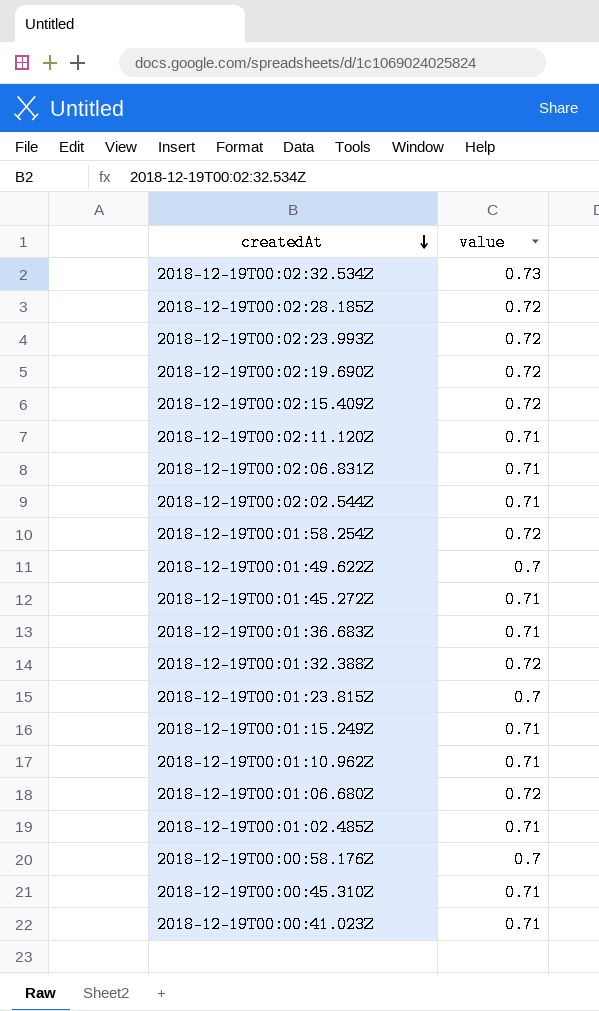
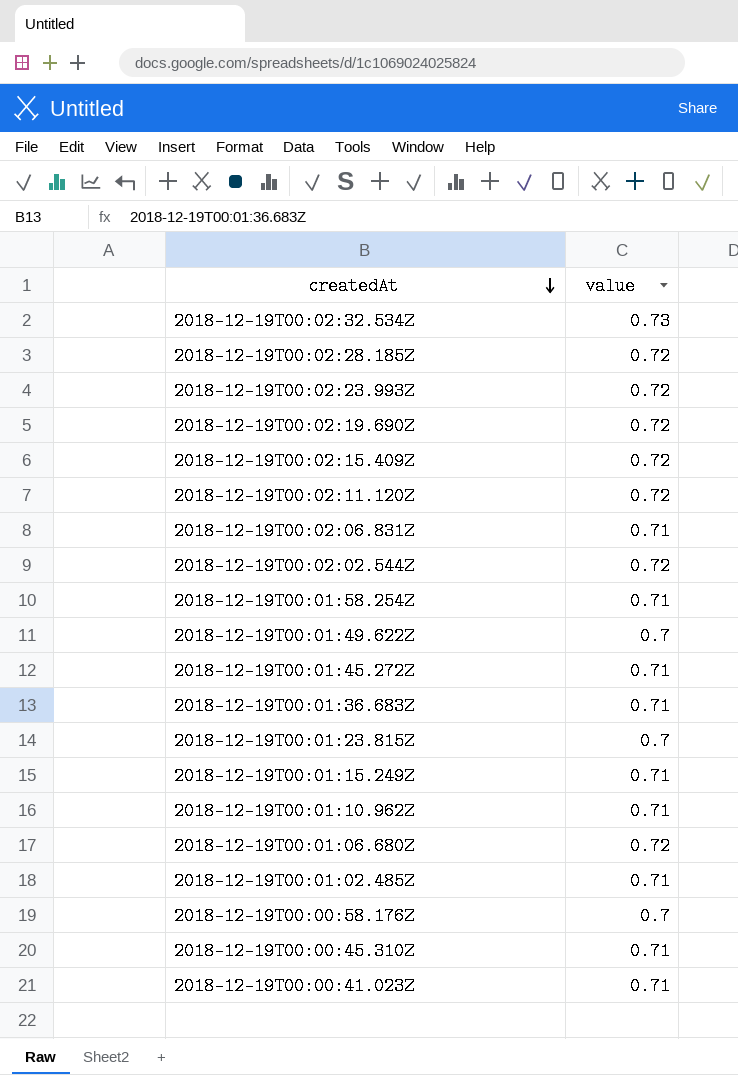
row 2018-12-19T00:01:32.388Z: 0.72 -> none
2018-12-19T00:02:11.120Z | value: 0.71 -> 0.72
2018-12-19T00:02:02.544Z | value: 0.71 -> 0.72
2018-12-19T00:01:58.254Z | value: 0.72 -> 0.71

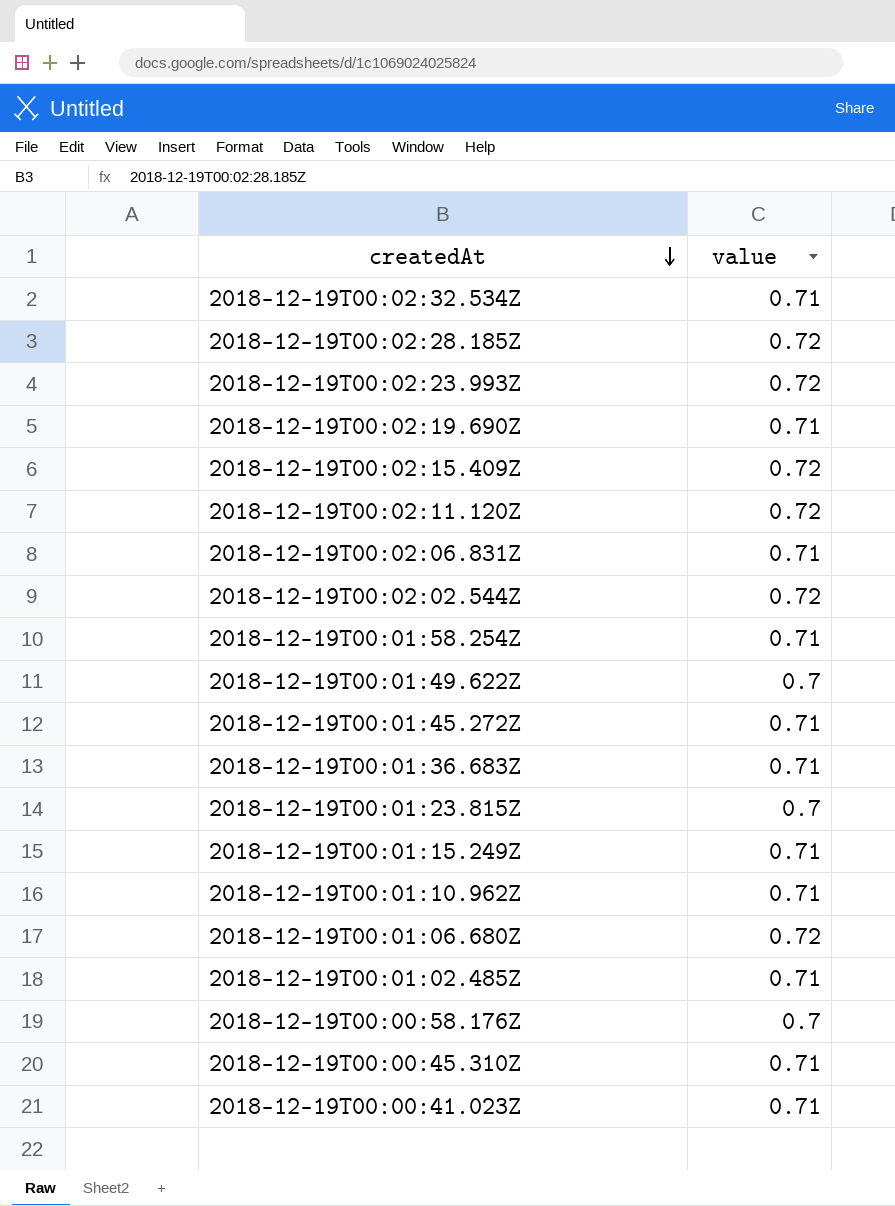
2018-12-19T00:02:32.534Z | value: 0.73 -> 0.71
2018-12-19T00:02:19.690Z | value: 0.72 -> 0.71

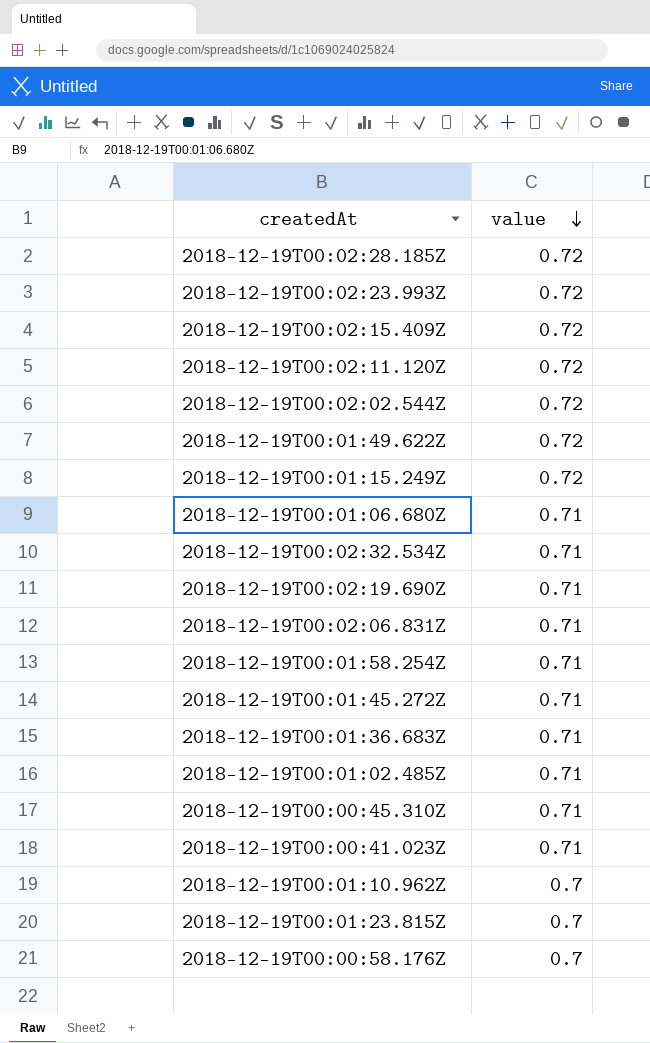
row order: createdAt descending -> value descending
2018-12-19T00:01:49.622Z | value: 0.7 -> 0.72
2018-12-19T00:01:15.249Z | value: 0.71 -> 0.72
2018-12-19T00:01:06.680Z | value: 0.72 -> 0.71
2018-12-19T00:01:10.962Z | value: 0.71 -> 0.7

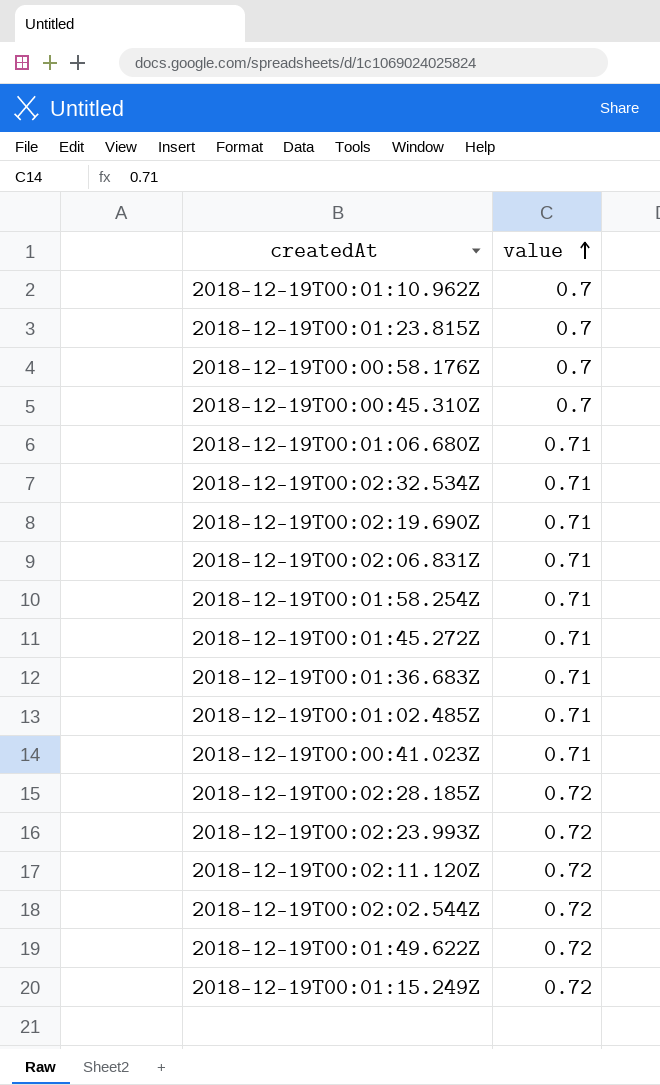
row order: value descending -> value ascending
row 2018-12-19T00:02:15.409Z: 0.72 -> none
2018-12-19T00:00:45.310Z | value: 0.71 -> 0.7

